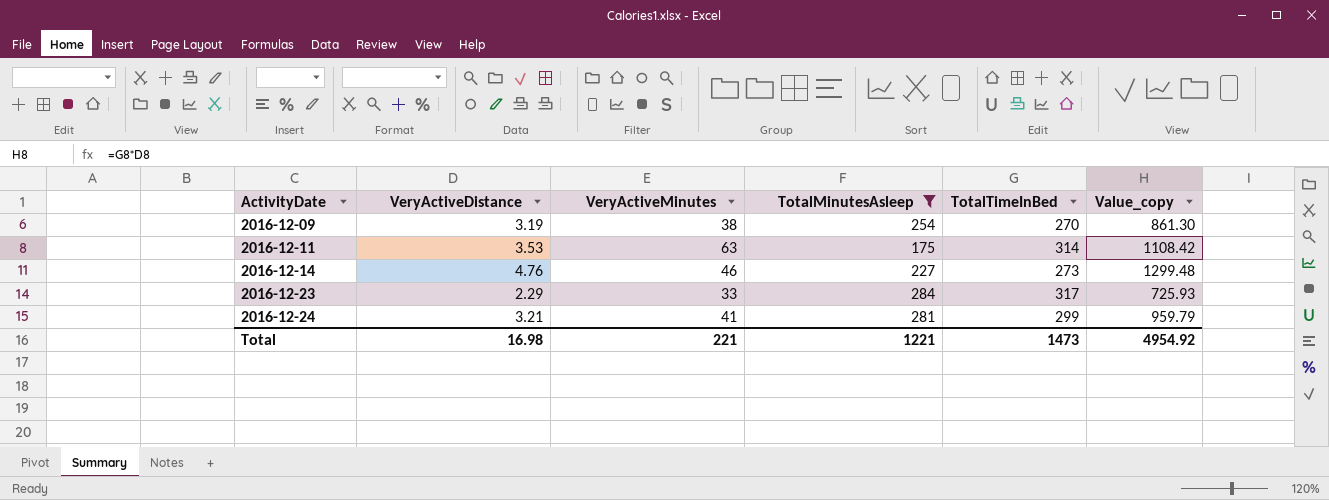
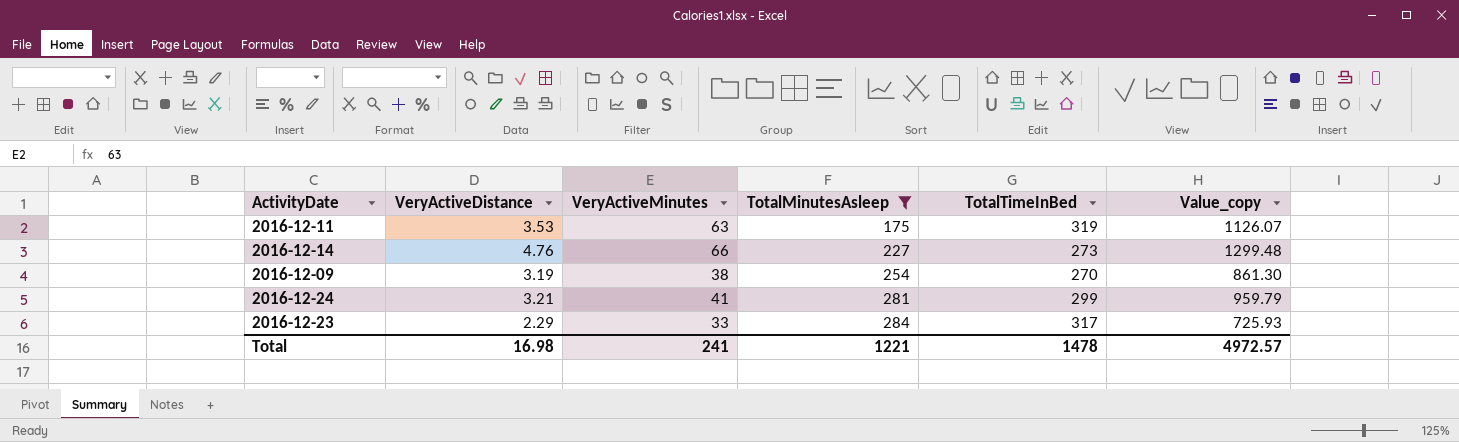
row order: ActivityDate ascending -> TotalMinutesAsleep ascending
2016-12-11 | TotalTimeInBed: 314 -> 319
2016-12-11 | Value_copy: 1108.42 -> 1126.07
2016-12-14 | VeryActiveMinutes: 46 -> 66
Total | VeryActiveMinutes: 221 -> 241
Total | TotalTimeInBed: 1473 -> 1478
Total | Value_copy: 4954.92 -> 4972.57

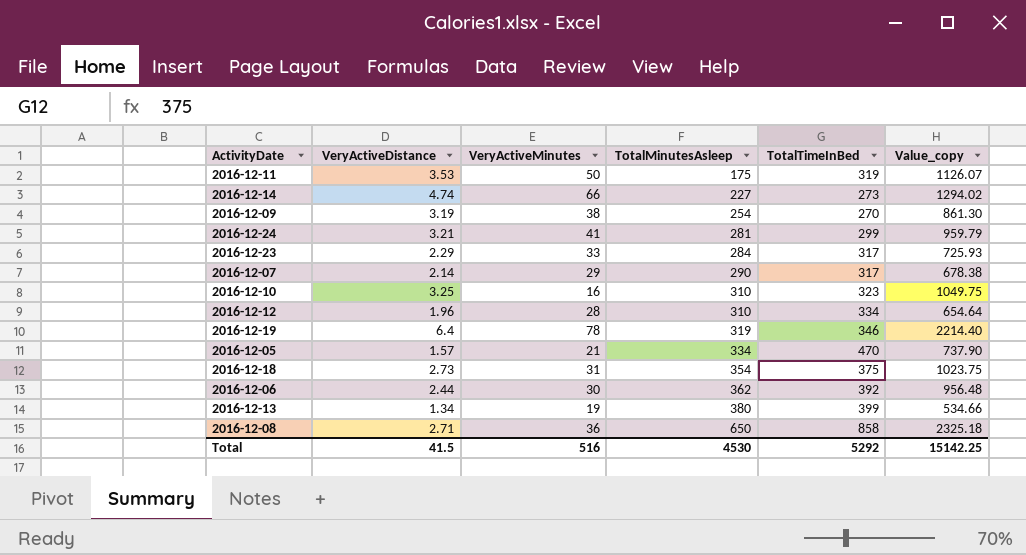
filter: TotalMinutesAsleep <= 284 -> none
2016-12-11 | VeryActiveMinutes: 63 -> 50
2016-12-14 | VeryActiveDistance: 4.76 -> 4.74
2016-12-14 | Value_copy: 1299.48 -> 1294.02
Total | VeryActiveDistance: 16.98 -> 41.5
Total | VeryActiveMinutes: 241 -> 516
Total | TotalMinutesAsleep: 1221 -> 4530
Total | TotalTimeInBed: 1478 -> 5292
Total | Value_copy: 4972.57 -> 15142.25

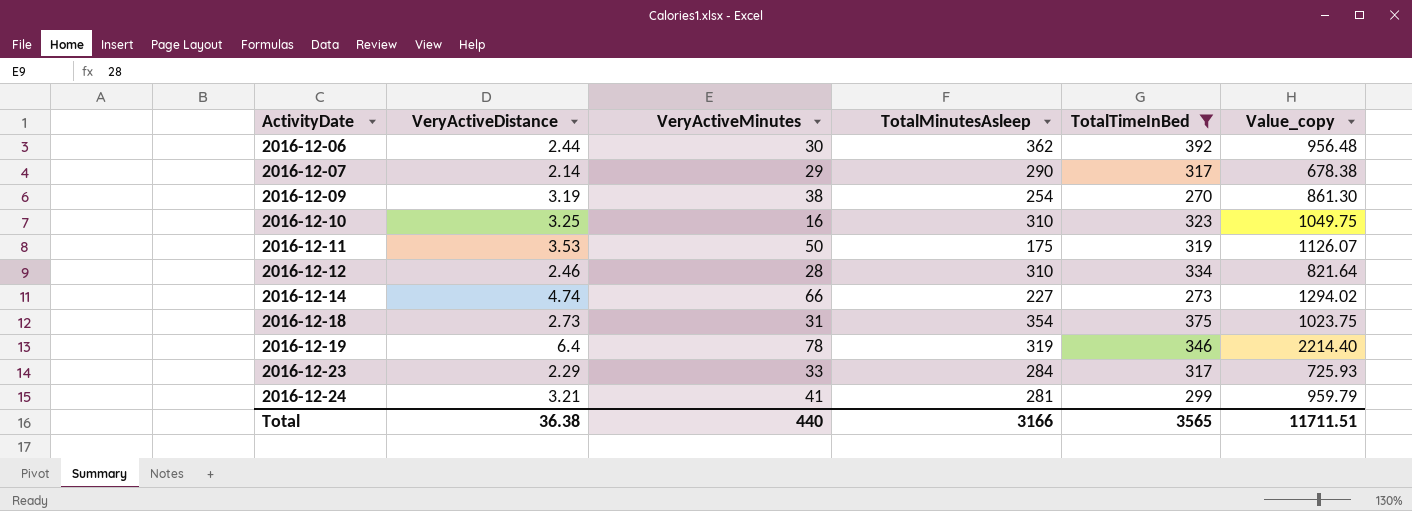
filter: none -> TotalTimeInBed <= 392
row order: TotalMinutesAsleep ascending -> ActivityDate ascending
2016-12-12 | VeryActiveDistance: 1.96 -> 2.46
2016-12-12 | Value_copy: 654.64 -> 821.64
Total | VeryActiveDistance: 41.5 -> 36.38
Total | VeryActiveMinutes: 516 -> 440
Total | TotalMinutesAsleep: 4530 -> 3166
Total | TotalTimeInBed: 5292 -> 3565
Total | Value_copy: 15142.25 -> 11711.51

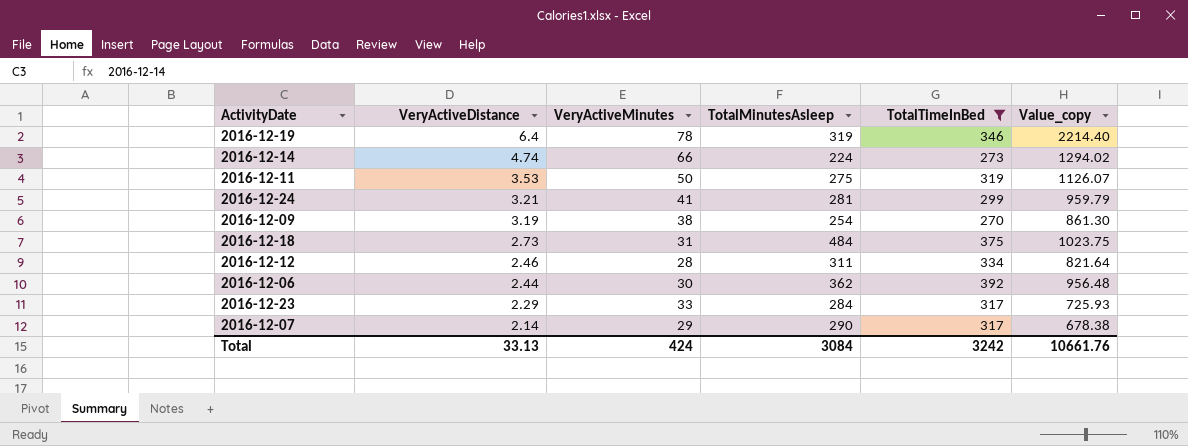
row order: ActivityDate ascending -> VeryActiveDistance descending
row 2016-12-10: 3.25 | 16 | 310 | 323 | 1049.75 -> none
2016-12-14 | TotalMinutesAsleep: 227 -> 224
2016-12-11 | TotalMinutesAsleep: 175 -> 275
2016-12-18 | TotalMinutesAsleep: 354 -> 484
2016-12-12 | TotalMinutesAsleep: 310 -> 311
Total | VeryActiveDistance: 36.38 -> 33.13
Total | VeryActiveMinutes: 440 -> 424
Total | TotalMinutesAsleep: 3166 -> 3084
Total | TotalTimeInBed: 3565 -> 3242
Total | Value_copy: 11711.51 -> 10661.76

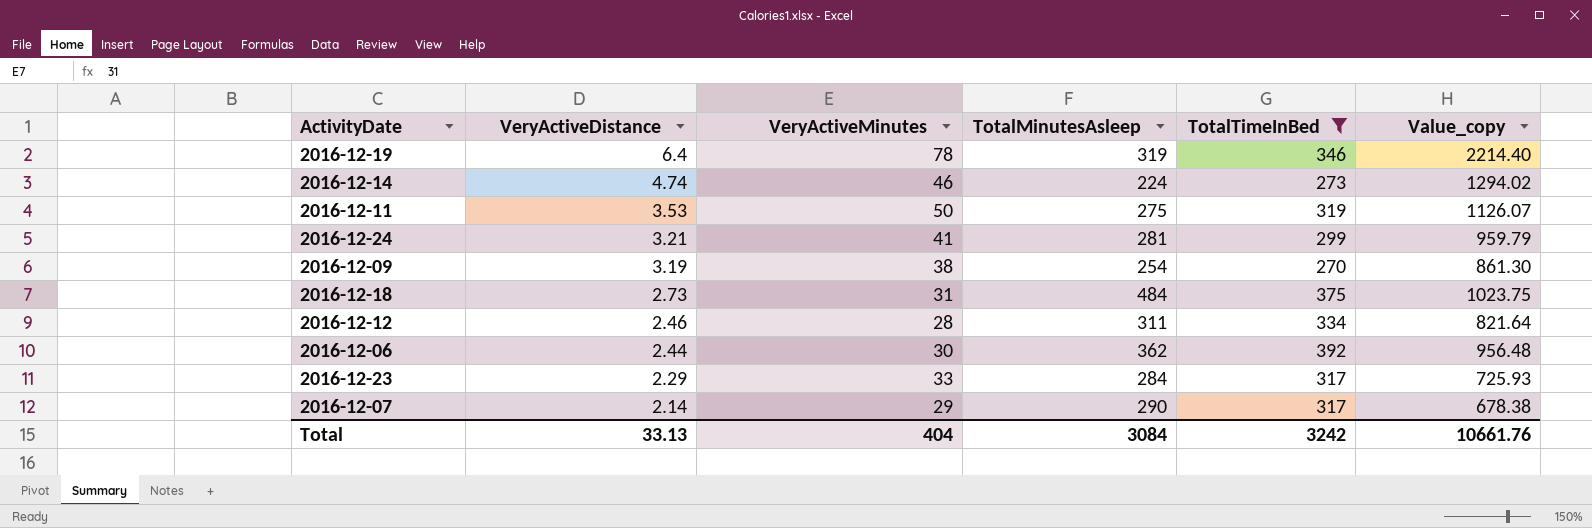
2016-12-14 | VeryActiveMinutes: 66 -> 46
Total | VeryActiveMinutes: 424 -> 404

